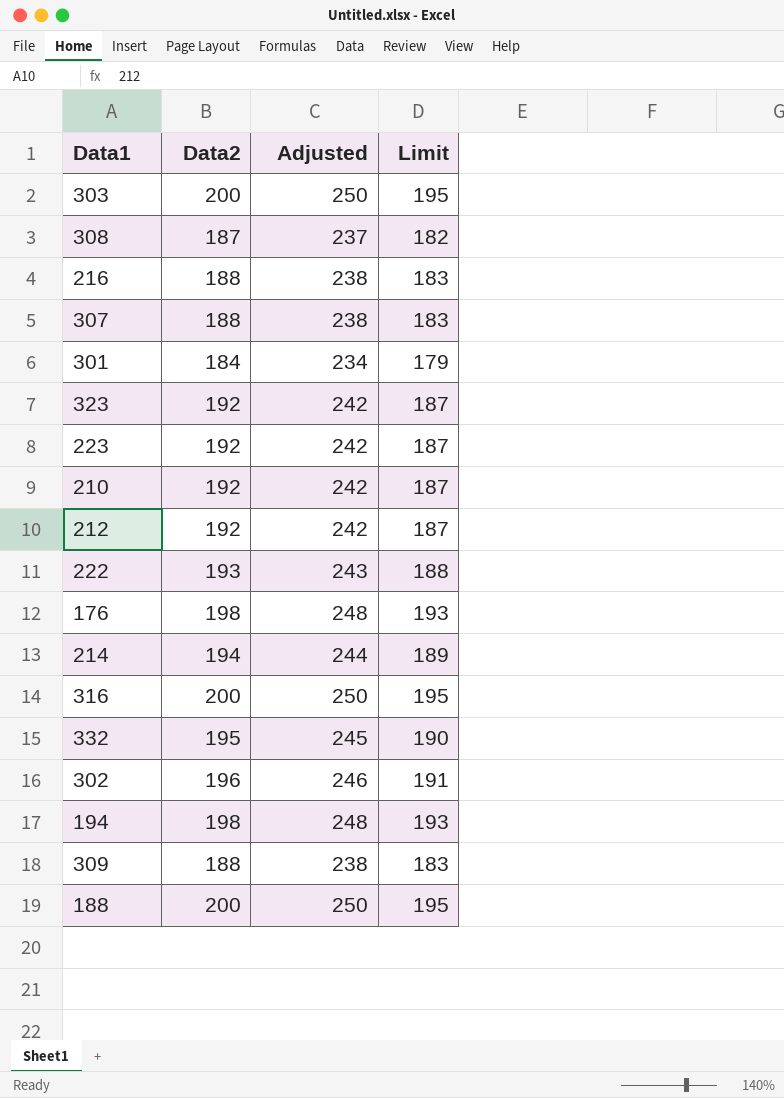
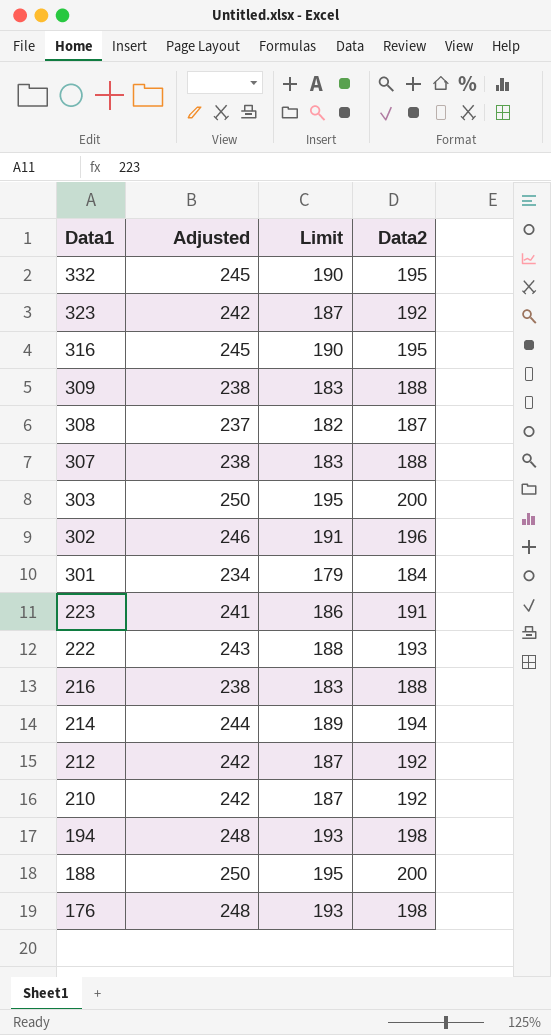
row order: none -> Data1 descending
column Data2 | position: 2 -> 4
316 | Adjusted: 250 -> 245
316 | Limit: 195 -> 190
316 | Data2: 200 -> 195
223 | Adjusted: 242 -> 241
223 | Limit: 187 -> 186
223 | Data2: 192 -> 191

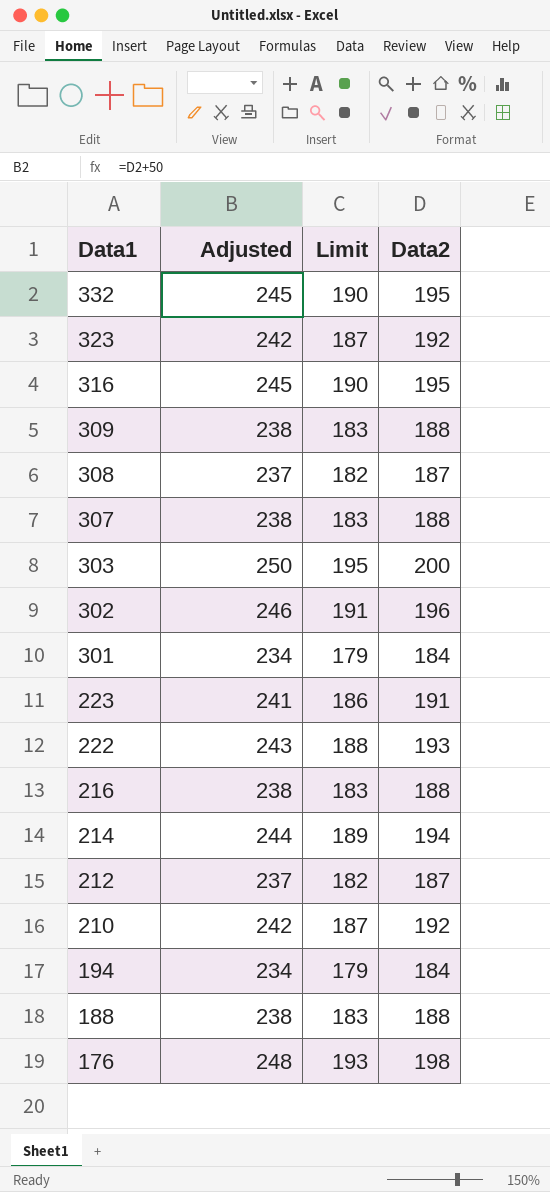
212 | Adjusted: 242 -> 237
212 | Limit: 187 -> 182
212 | Data2: 192 -> 187
194 | Adjusted: 248 -> 234
194 | Limit: 193 -> 179
194 | Data2: 198 -> 184
188 | Adjusted: 250 -> 238
188 | Limit: 195 -> 183
188 | Data2: 200 -> 188

